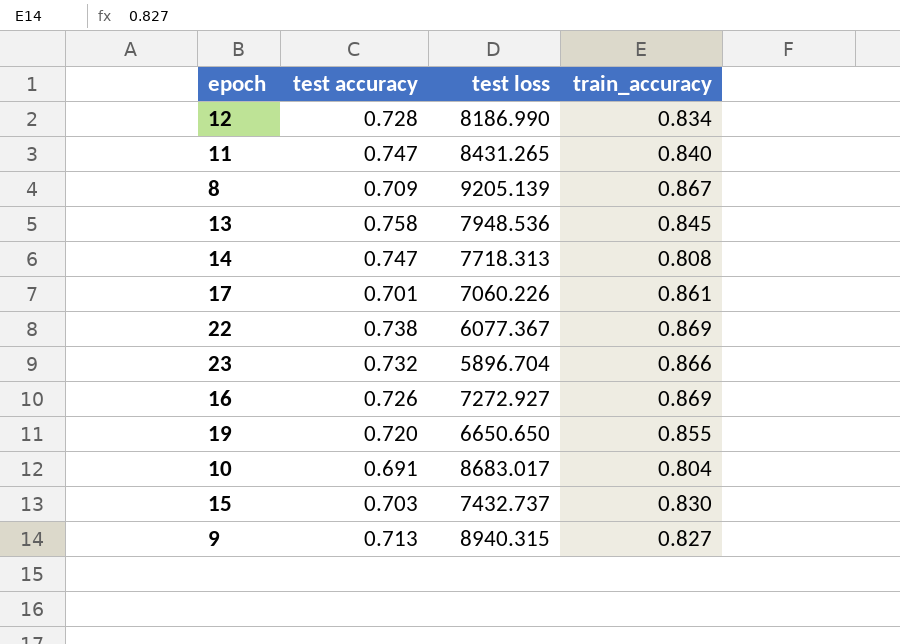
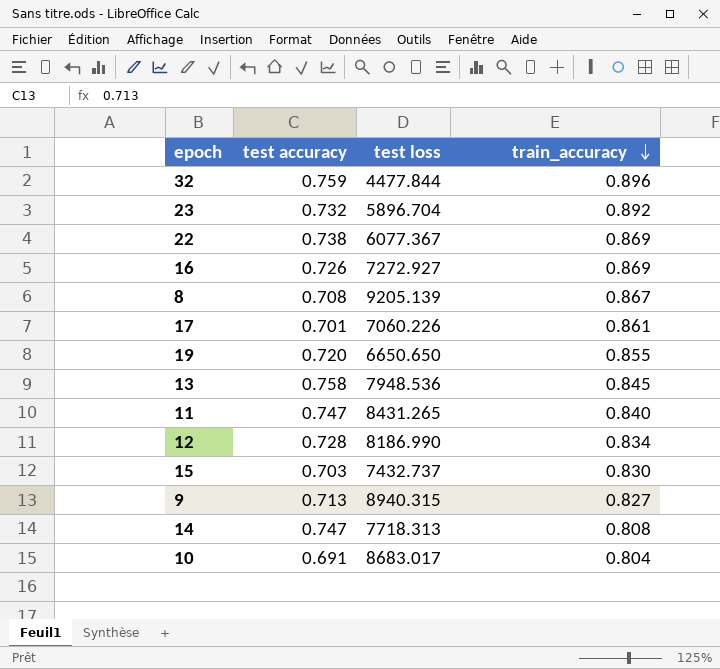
row order: none -> train_accuracy descending
row 32: none -> 0.759 | 4477.844 | 0.896
23 | train_accuracy: 0.866 -> 0.892
8 | test accuracy: 0.709 -> 0.708

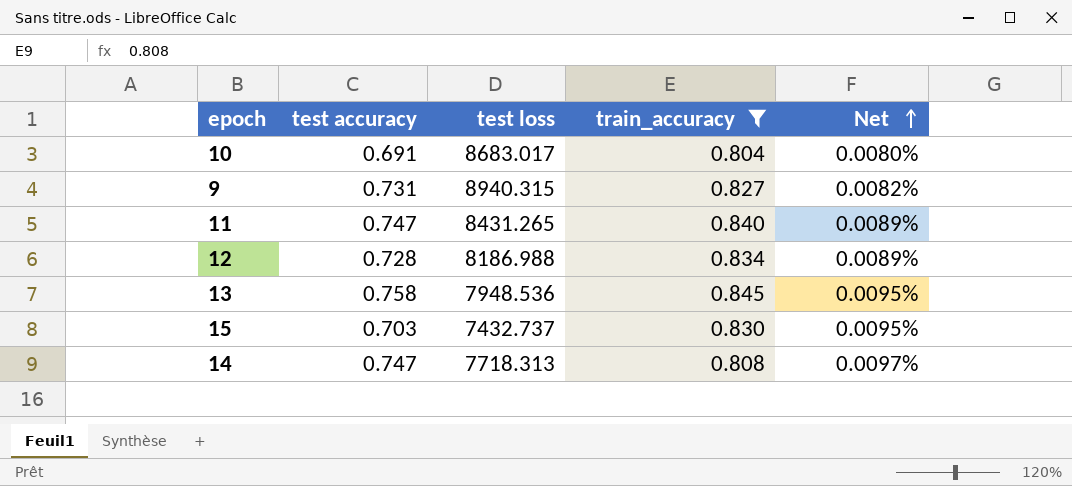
filter: none -> train_accuracy <= 0.845
row order: train_accuracy descending -> Net ascending
column Net | formula: none -> [test accuracy] / [test loss]
9 | test accuracy: 0.713 -> 0.731
12 | test loss: 8186.990 -> 8186.988

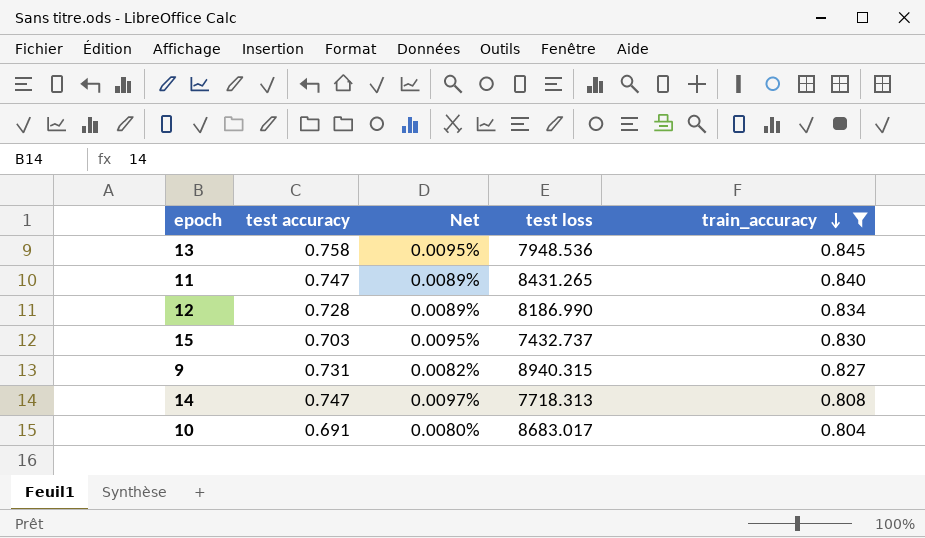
row order: Net ascending -> train_accuracy descending
column Net | position: 5 -> 3
12 | test loss: 8186.988 -> 8186.990

